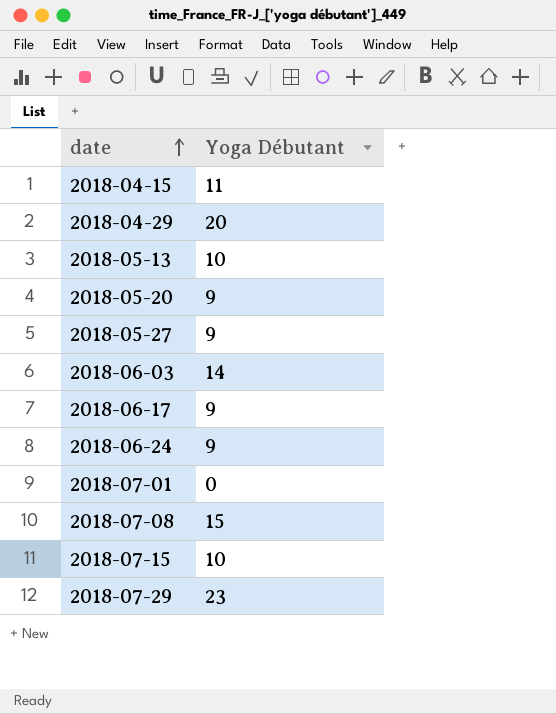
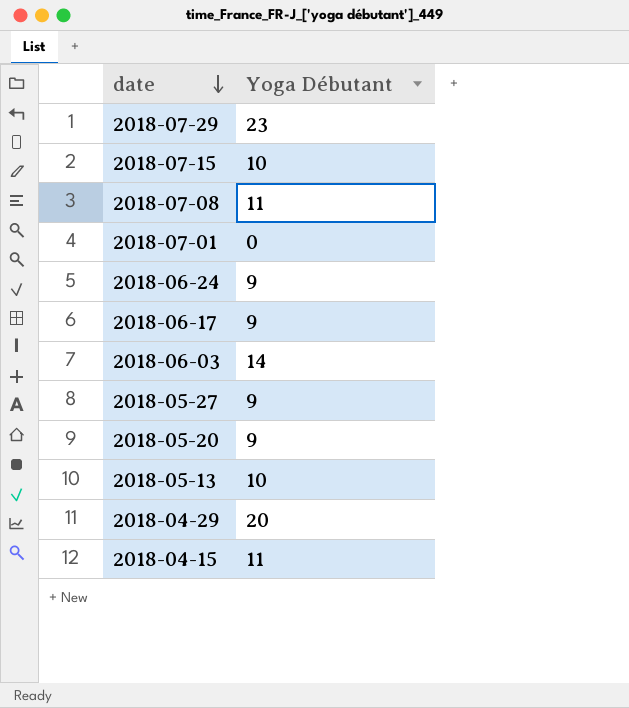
row order: date ascending -> date descending
2018-07-08 | Yoga Débutant: 15 -> 11

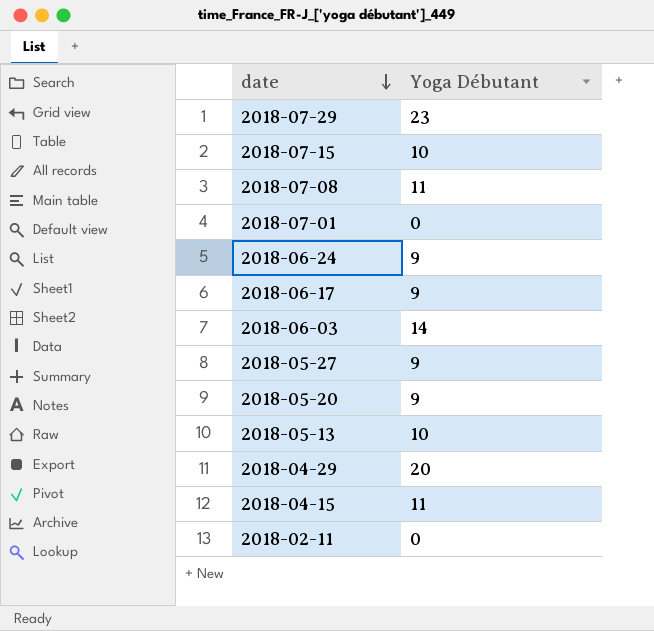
row 2018-02-11: none -> 0

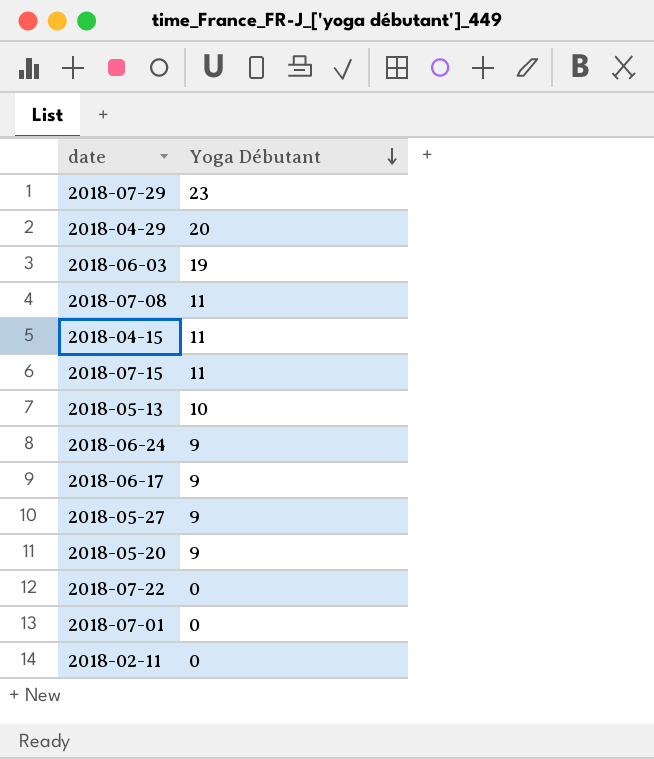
row order: date descending -> Yoga Débutant descending
2018-06-03 | Yoga Débutant: 14 -> 19
2018-07-15 | Yoga Débutant: 10 -> 11
row 2018-07-22: none -> 0

